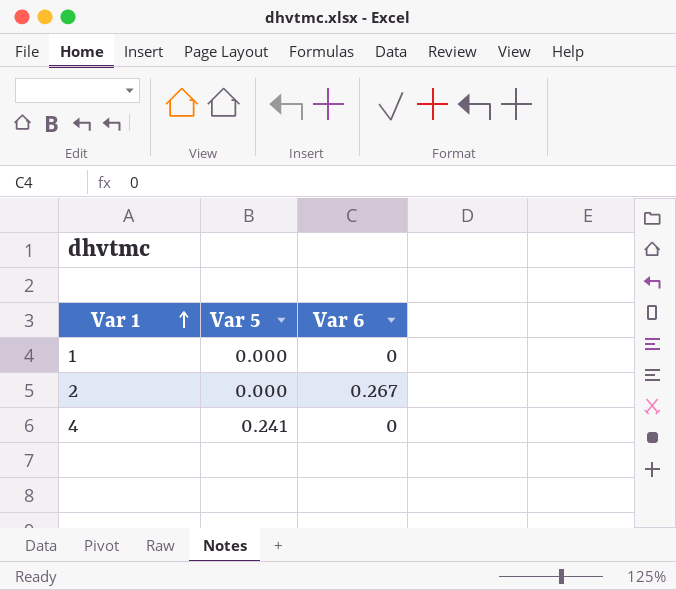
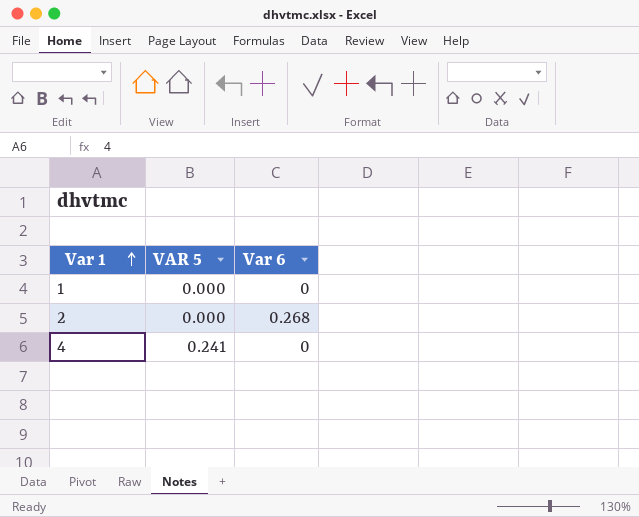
column name: Var 5 -> VAR 5
2 | Var 6: 0.267 -> 0.268

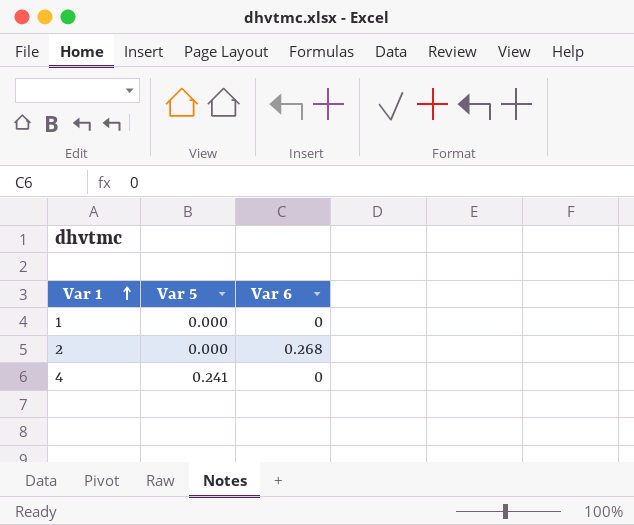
column name: VAR 5 -> Var 5

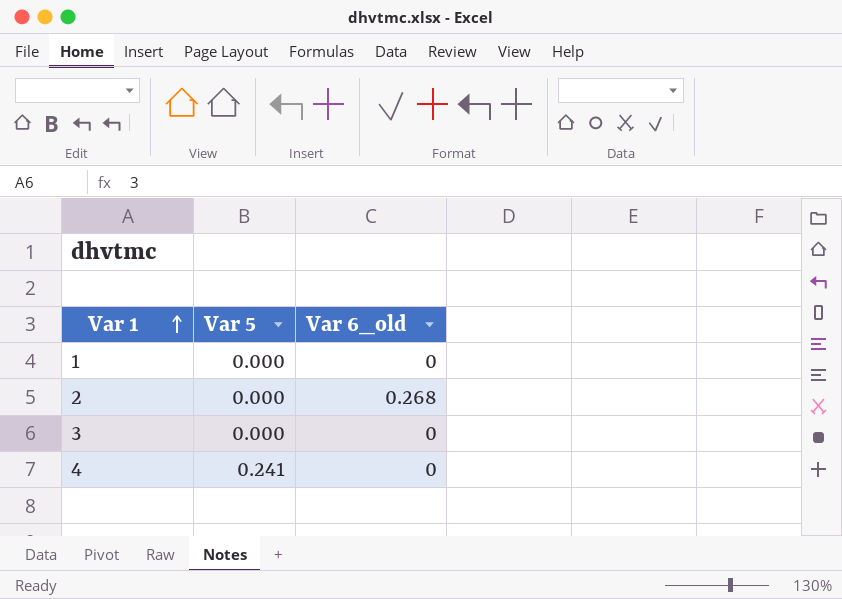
column name: Var 6 -> Var 6_old
row 3: none -> 0.000 | 0

